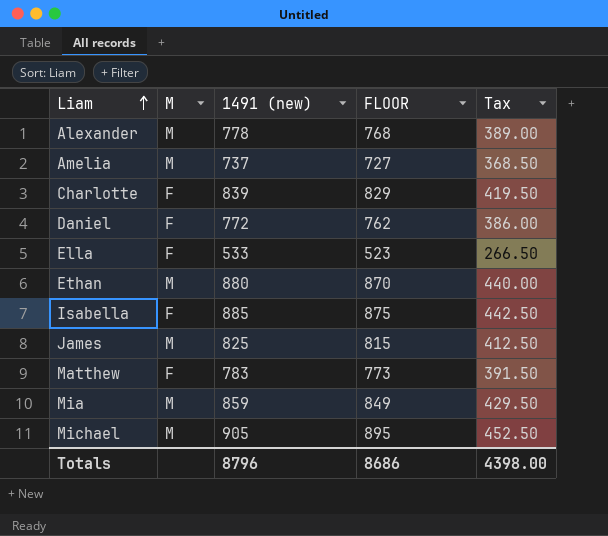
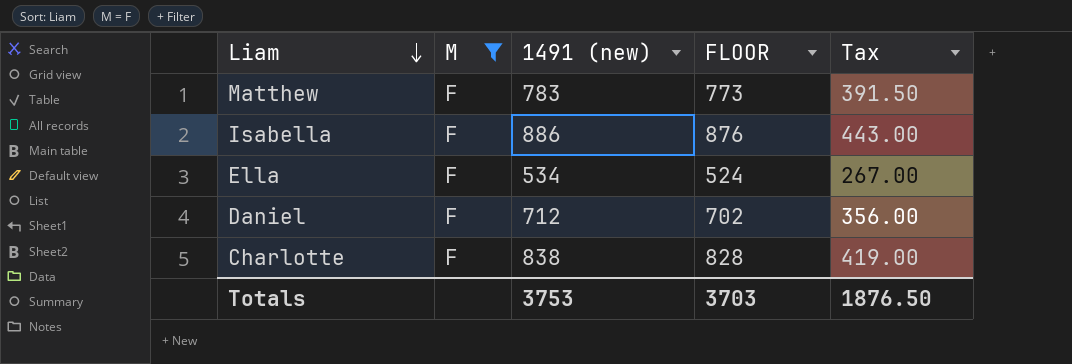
filter: none -> M = F
row order: Liam ascending -> Liam descending
Isabella | 1491 (new): 885 -> 886
Isabella | FLOOR: 875 -> 876
Isabella | Tax: 442.50 -> 443.00
Ella | 1491 (new): 533 -> 534
Ella | FLOOR: 523 -> 524
Ella | Tax: 266.50 -> 267.00
Daniel | 1491 (new): 772 -> 712
Daniel | FLOOR: 762 -> 702
Daniel | Tax: 386.00 -> 356.00
Charlotte | 1491 (new): 839 -> 838
Charlotte | FLOOR: 829 -> 828
Charlotte | Tax: 419.50 -> 419.00
Totals | 1491 (new): 8796 -> 3753
Totals | FLOOR: 8686 -> 3703
Totals | Tax: 4398.00 -> 1876.50

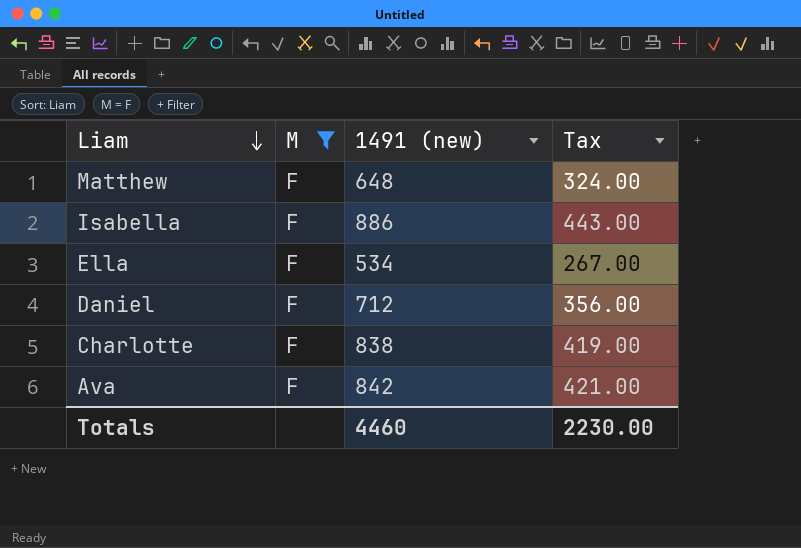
column FLOOR | formula: [1491 (new)] - 10 -> none
Matthew | 1491 (new): 783 -> 648
Matthew | Tax: 391.50 -> 324.00
row Ava: none -> F | 842 | 421.00
Totals | 1491 (new): 3753 -> 4460
Totals | Tax: 1876.50 -> 2230.00

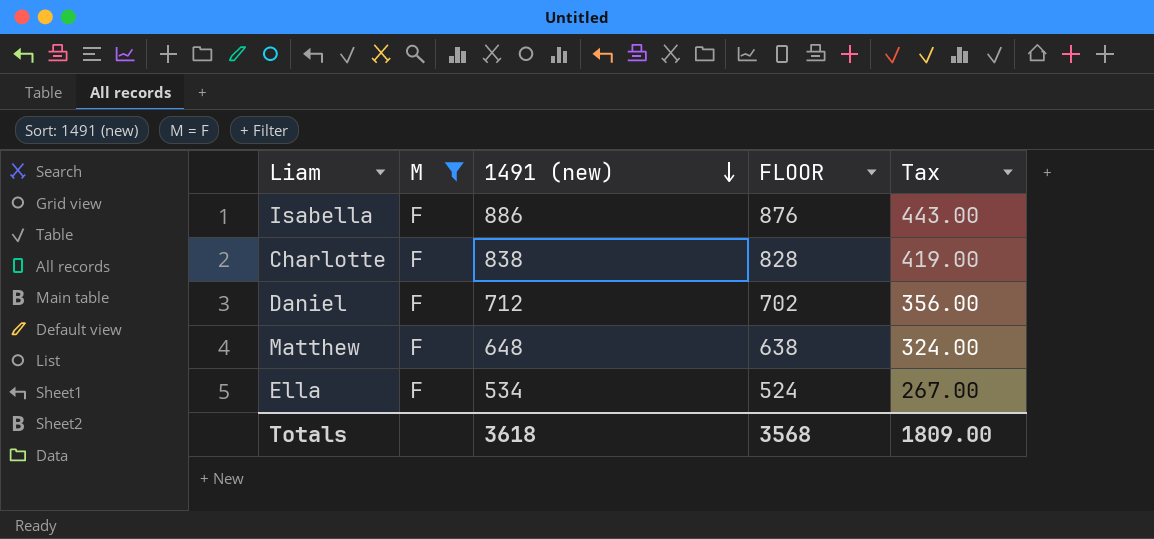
row order: Liam descending -> 1491 (new) descending
column FLOOR | formula: none -> [1491 (new)] - 10
row Ava: F | 842 | 421.00 -> none
Totals | 1491 (new): 4460 -> 3618
Totals | Tax: 2230.00 -> 1809.00

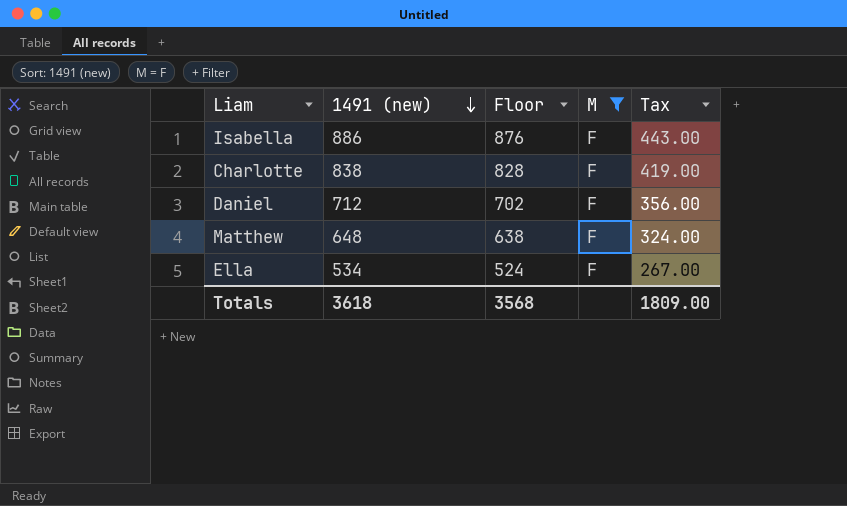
column name: FLOOR -> Floor
column M | position: 2 -> 4

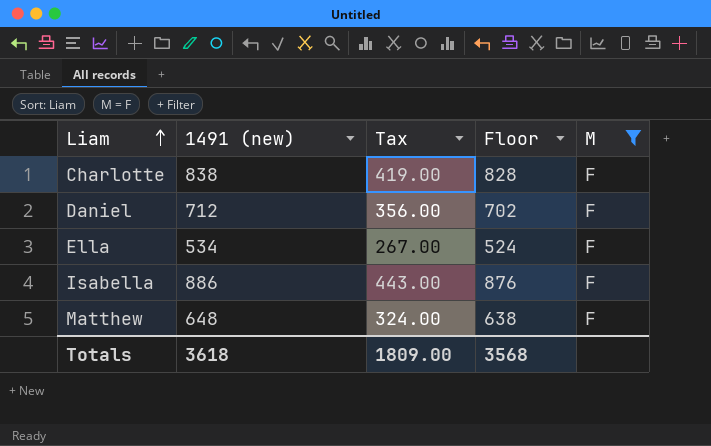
row order: 1491 (new) descending -> Liam ascending
column Tax | position: 5 -> 3

